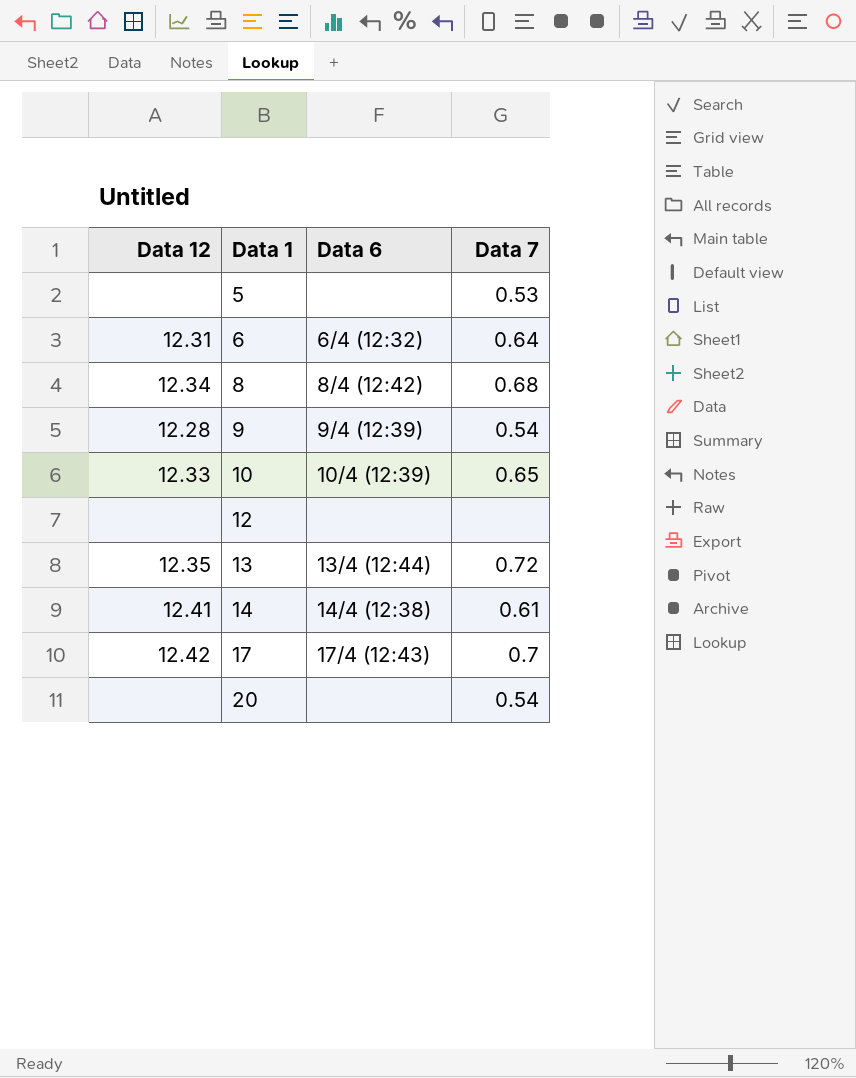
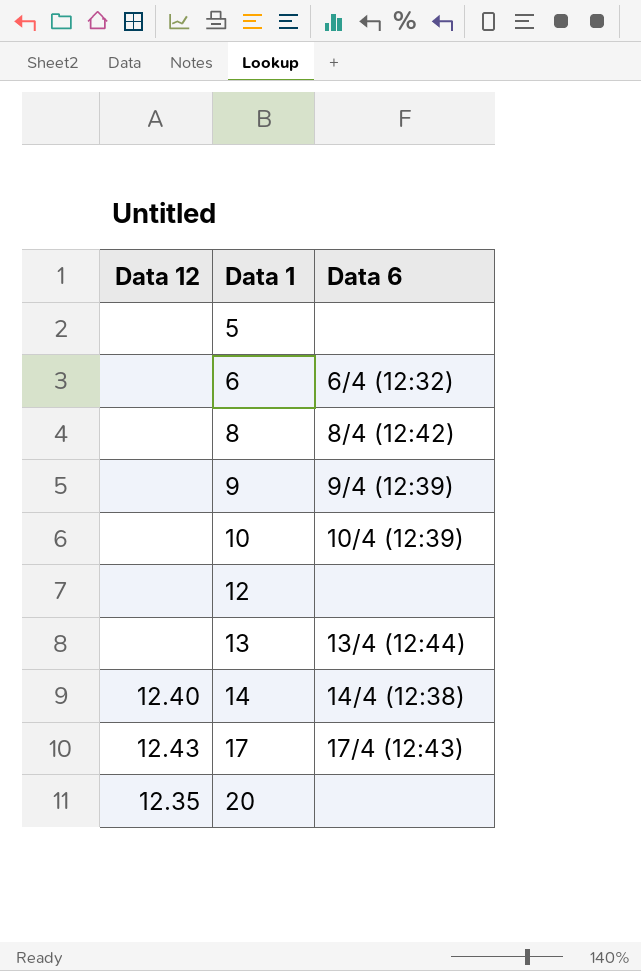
column Data 7 | position: 4 -> none
6 | Data 12: 12.31 -> none
8 | Data 12: 12.34 -> none
9 | Data 12: 12.28 -> none
10 | Data 12: 12.33 -> none
13 | Data 12: 12.35 -> none
14 | Data 12: 12.41 -> 12.40
17 | Data 12: 12.42 -> 12.43
20 | Data 12: none -> 12.35

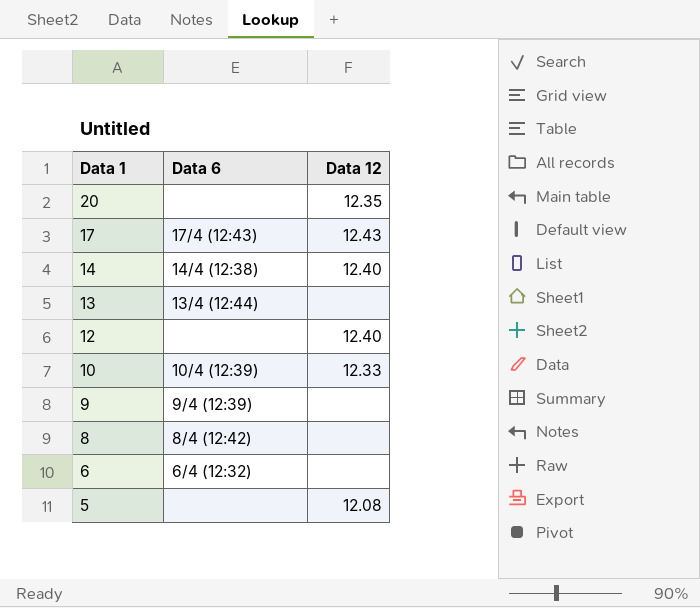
row order: Data 1 ascending -> Data 1 descending
column Data 12 | position: 1 -> 3
12 | Data 12: none -> 12.40
10 | Data 12: none -> 12.33
5 | Data 12: none -> 12.08

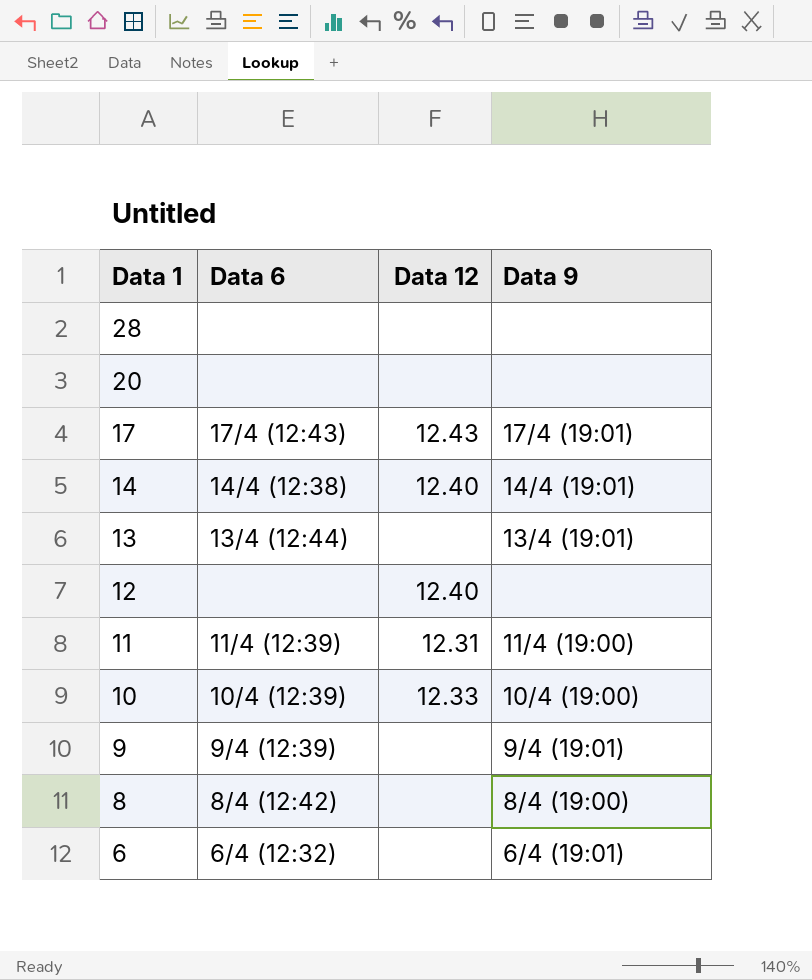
column Data 9 | position: none -> 4
row 5: none | 12.08 -> none
row 28: none -> none | none | none
20 | Data 12: 12.35 -> none
row 11: none -> 11/4 (12:39) | 12.31 | 11/4 (19:00)

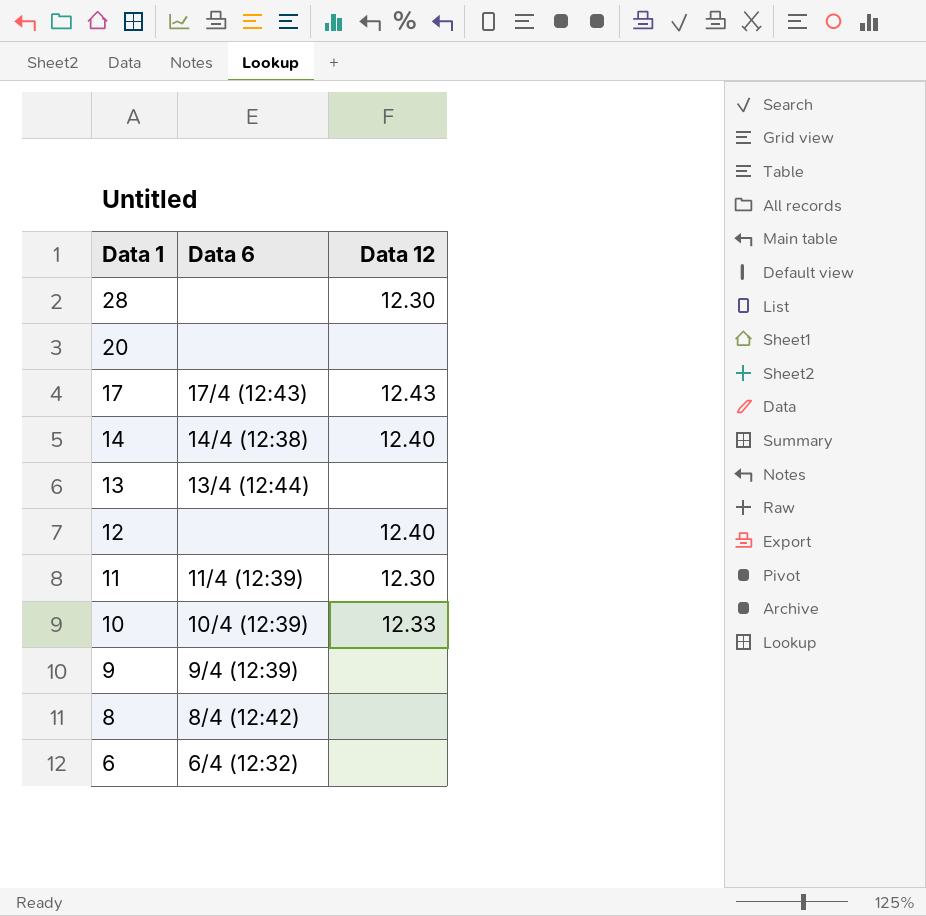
column Data 9 | position: 4 -> none
28 | Data 12: none -> 12.30
11 | Data 12: 12.31 -> 12.30

